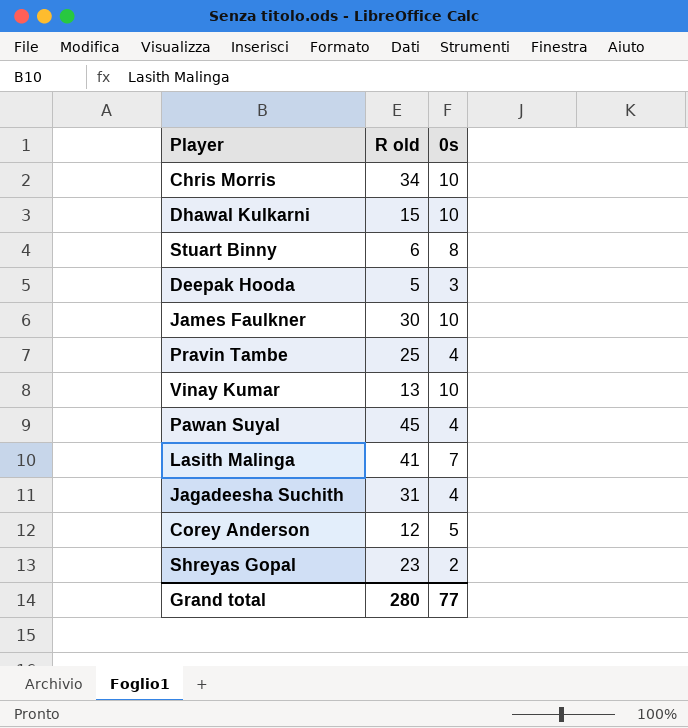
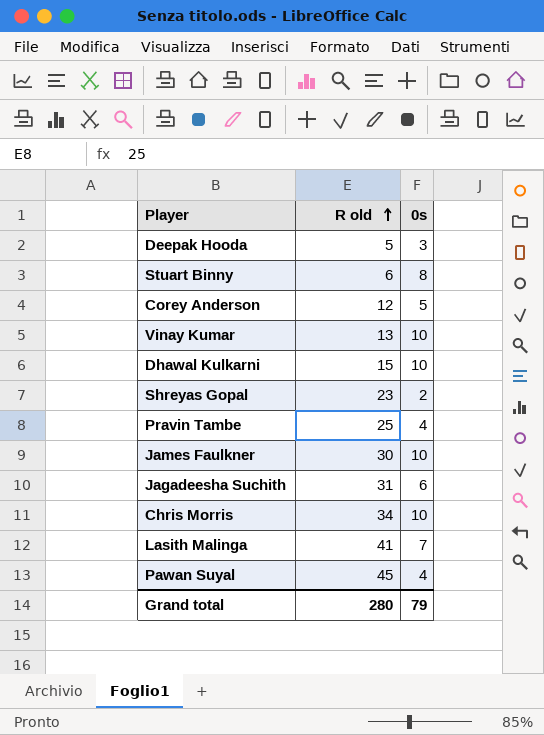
row order: none -> R old ascending
Jagadeesha Suchith | 0s: 4 -> 6
Grand total | 0s: 77 -> 79

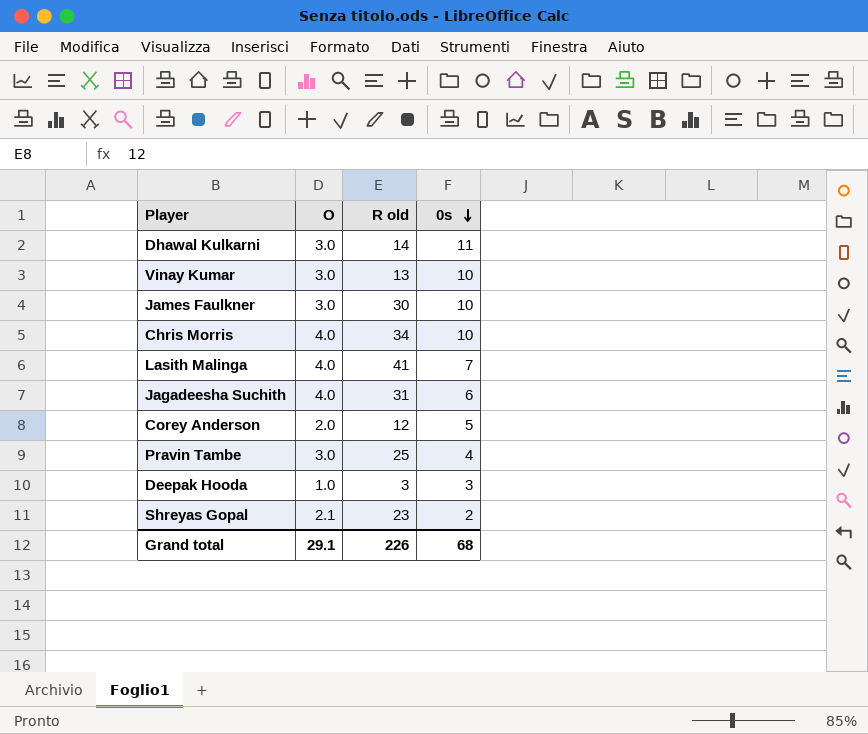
row order: R old ascending -> 0s descending
column O | position: none -> 2
row Stuart Binny: 6 | 8 -> none
row Pawan Suyal: 45 | 4 -> none
Dhawal Kulkarni | R old: 15 -> 14
Dhawal Kulkarni | 0s: 10 -> 11
Deepak Hooda | R old: 5 -> 3
Grand total | R old: 280 -> 226
Grand total | 0s: 79 -> 68

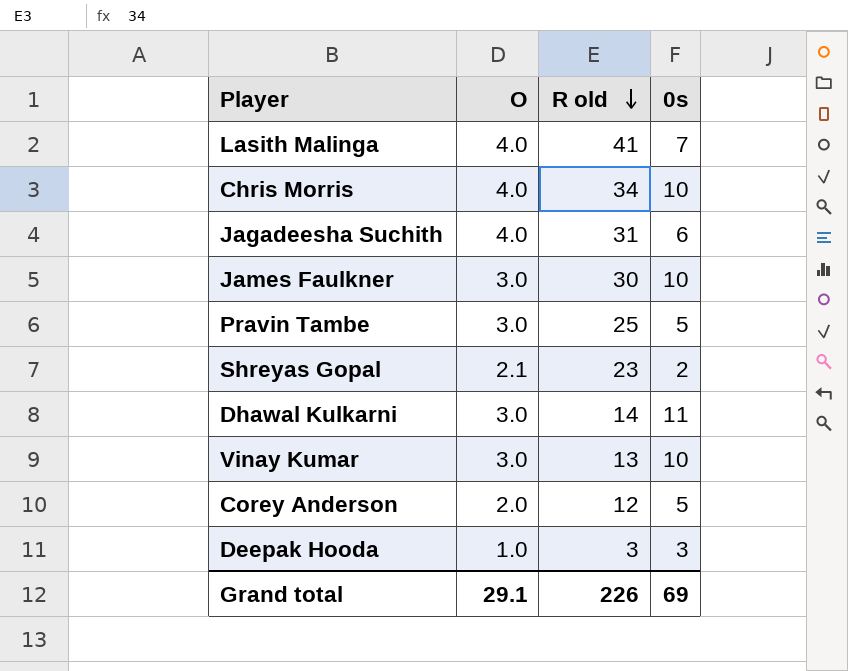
row order: 0s descending -> R old descending
Pravin Tambe | 0s: 4 -> 5
Grand total | 0s: 68 -> 69

